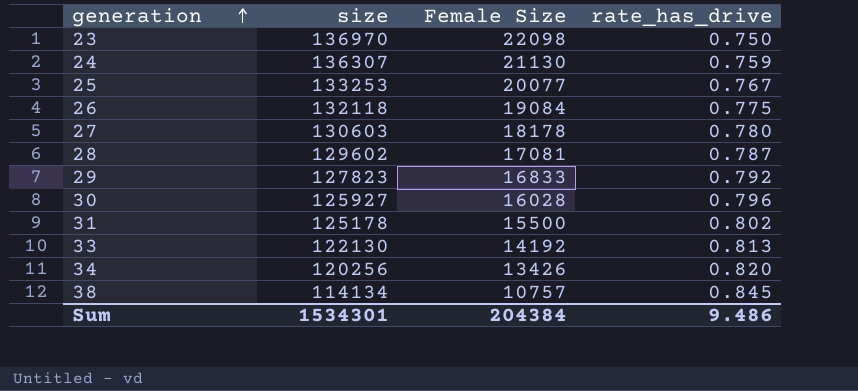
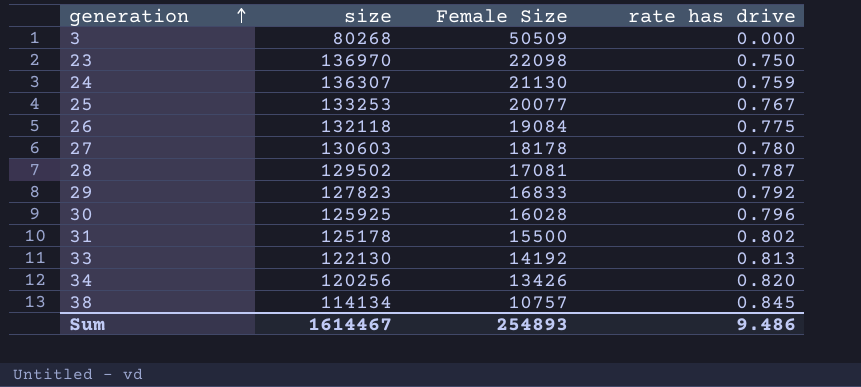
column name: rate_has_drive -> rate has drive
row 3: none -> 80268 | 50509 | 0.000
28 | size: 129602 -> 129502
30 | size: 125927 -> 125925
Sum | size: 1534301 -> 1614467
Sum | Female Size: 204384 -> 254893

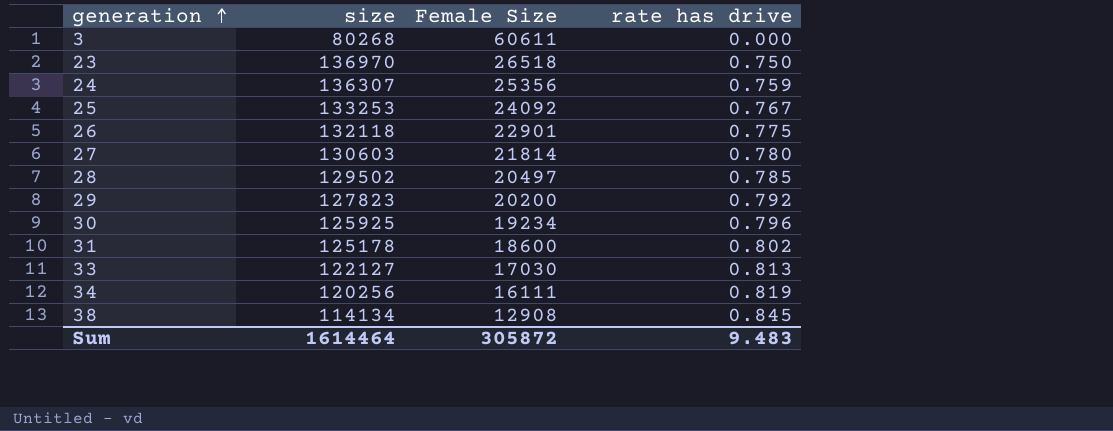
3 | Female Size: 50509 -> 60611
23 | Female Size: 22098 -> 26518
24 | Female Size: 21130 -> 25356
25 | Female Size: 20077 -> 24092
26 | Female Size: 19084 -> 22901
27 | Female Size: 18178 -> 21814
28 | Female Size: 17081 -> 20497
28 | rate has drive: 0.787 -> 0.785
29 | Female Size: 16833 -> 20200
30 | Female Size: 16028 -> 19234
31 | Female Size: 15500 -> 18600
33 | size: 122130 -> 122127
33 | Female Size: 14192 -> 17030
34 | Female Size: 13426 -> 16111
34 | rate has drive: 0.820 -> 0.819
38 | Female Size: 10757 -> 12908
Sum | size: 1614467 -> 1614464
Sum | Female Size: 254893 -> 305872
Sum | rate has drive: 9.486 -> 9.483

